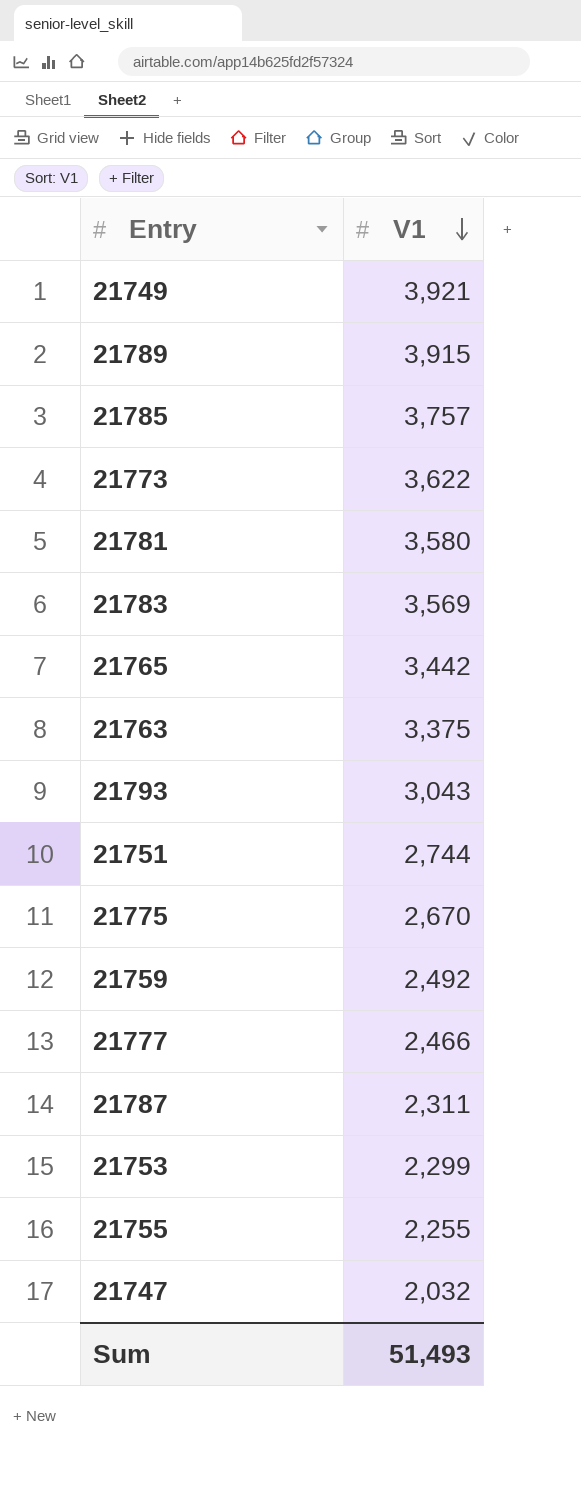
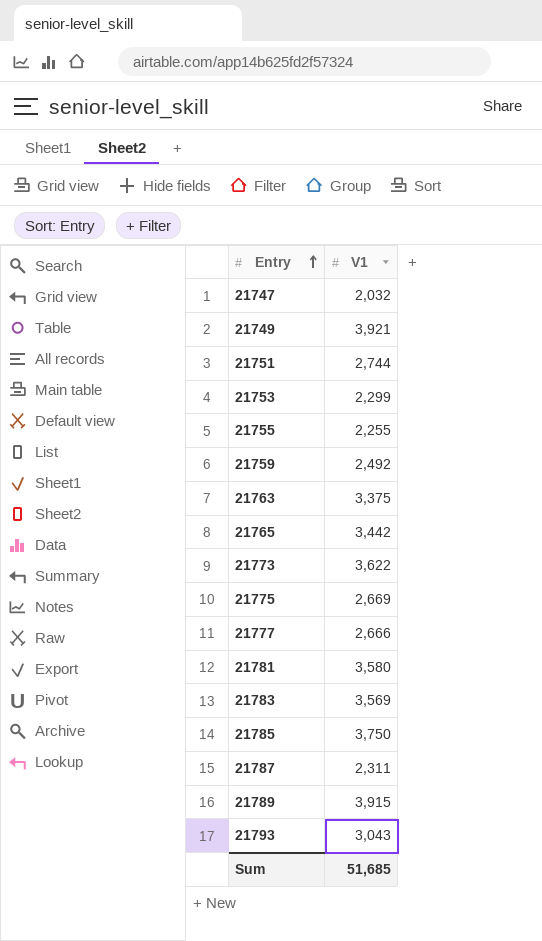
row order: V1 descending -> Entry ascending
21775 | V1: 2,670 -> 2,669
21777 | V1: 2,466 -> 2,666
21785 | V1: 3,757 -> 3,750
Sum | V1: 51,493 -> 51,685

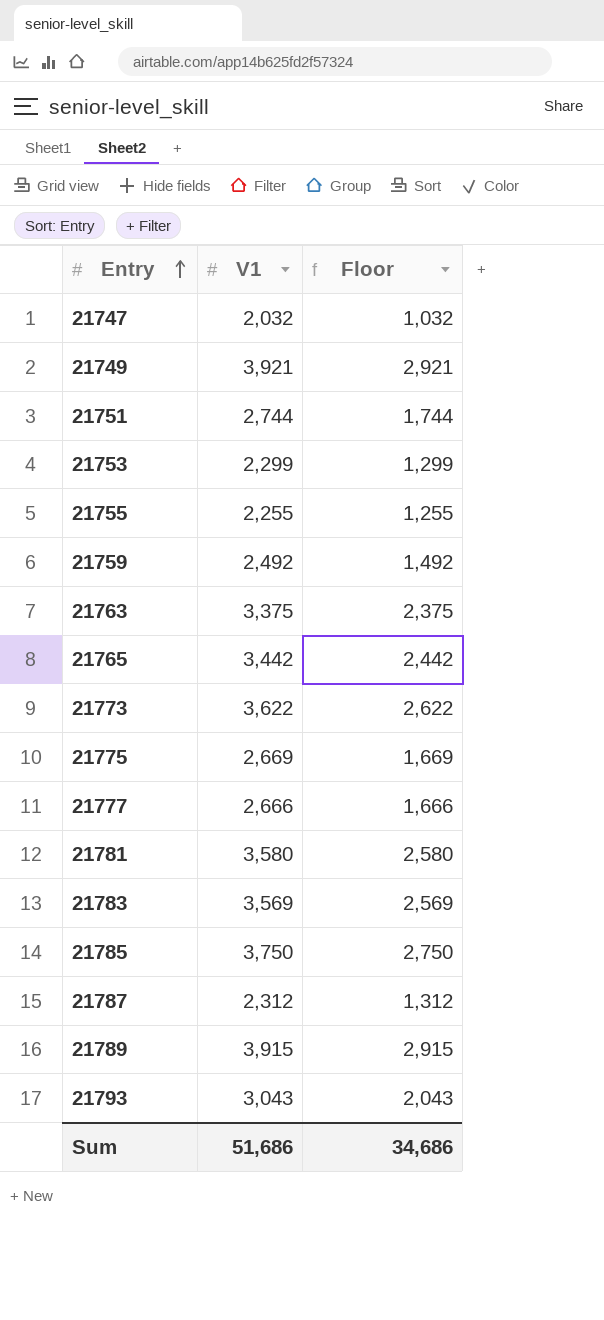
column Floor | formula: none -> [V1] - 1000
21787 | V1: 2,311 -> 2,312
Sum | V1: 51,685 -> 51,686

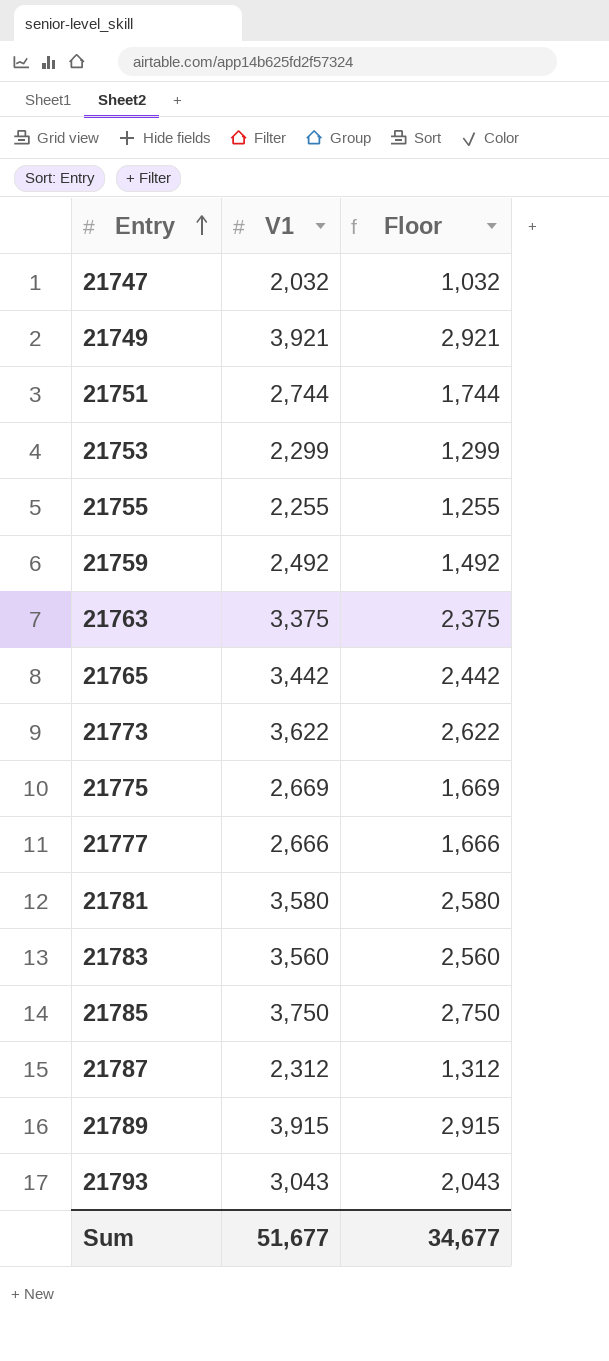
21783 | V1: 3,569 -> 3,560
21783 | Floor: 2,569 -> 2,560
Sum | V1: 51,686 -> 51,677
Sum | Floor: 34,686 -> 34,677

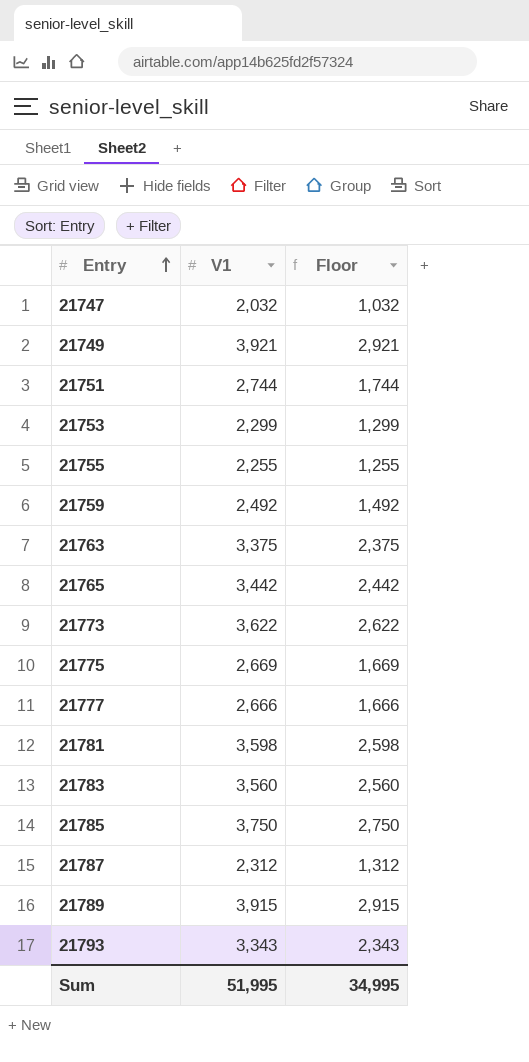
21781 | V1: 3,580 -> 3,598
21781 | Floor: 2,580 -> 2,598
21793 | V1: 3,043 -> 3,343
21793 | Floor: 2,043 -> 2,343
Sum | V1: 51,677 -> 51,995
Sum | Floor: 34,677 -> 34,995

